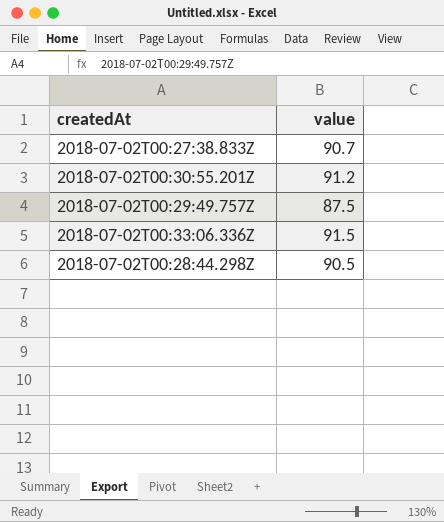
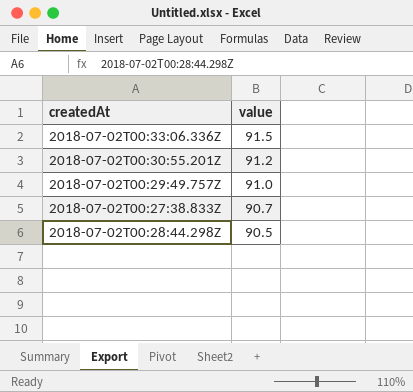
row order: none -> value descending
2018-07-02T00:29:49.757Z | value: 87.5 -> 91.0

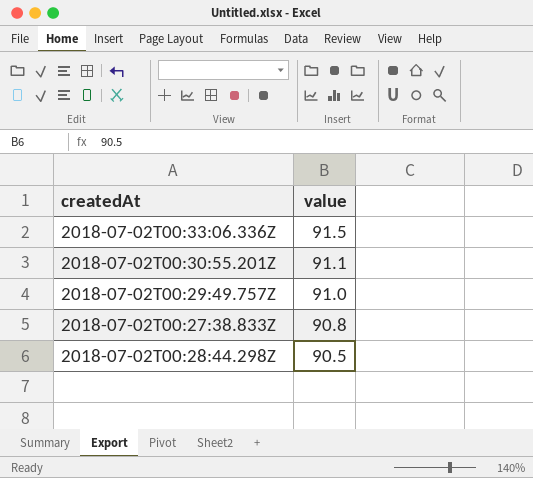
2018-07-02T00:30:55.201Z | value: 91.2 -> 91.1
2018-07-02T00:27:38.833Z | value: 90.7 -> 90.8

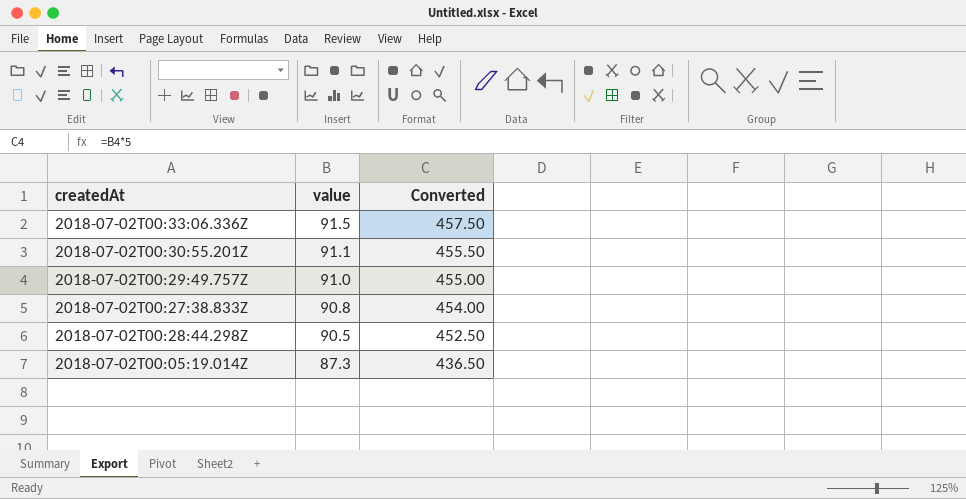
column Converted | formula: none -> [value] * 5
row 2018-07-02T00:05:19.014Z: none -> 87.3 | 436.50

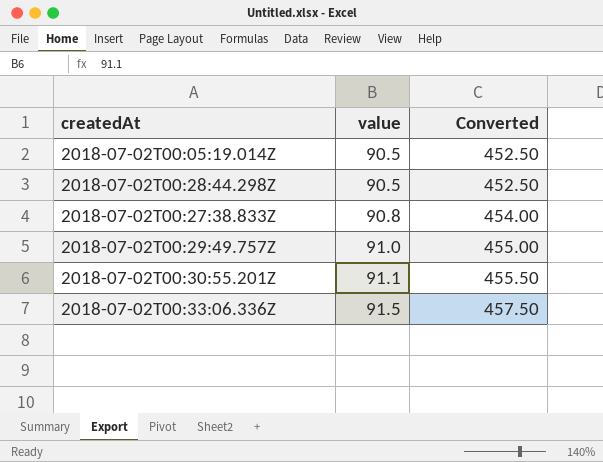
row order: value descending -> value ascending
2018-07-02T00:05:19.014Z | value: 87.3 -> 90.5
2018-07-02T00:05:19.014Z | Converted: 436.50 -> 452.50

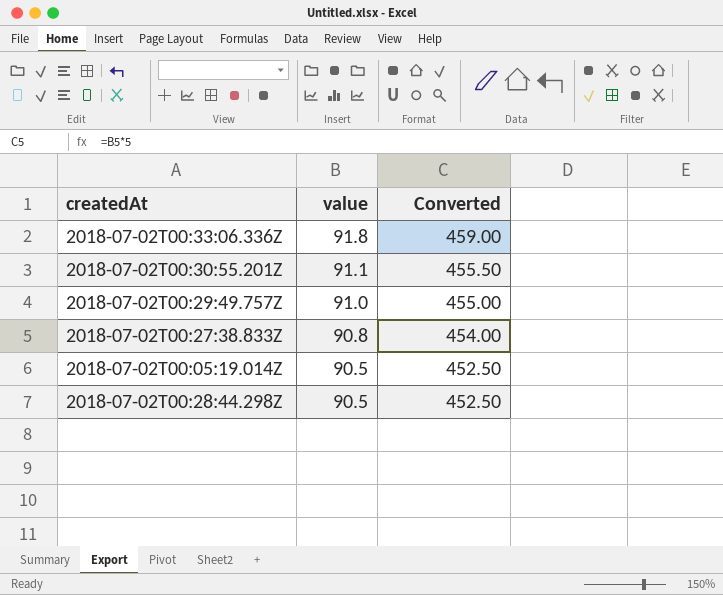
row order: value ascending -> value descending
2018-07-02T00:33:06.336Z | value: 91.5 -> 91.8
2018-07-02T00:33:06.336Z | Converted: 457.50 -> 459.00

